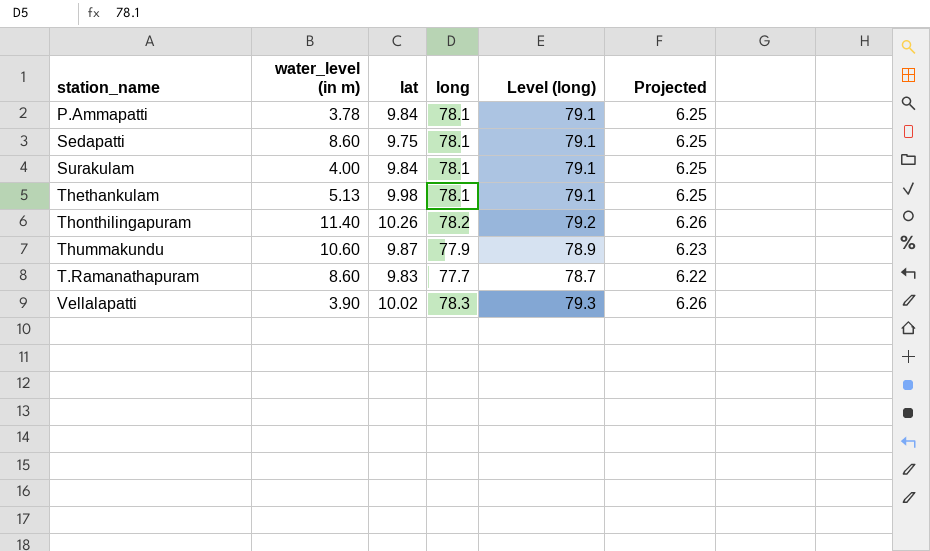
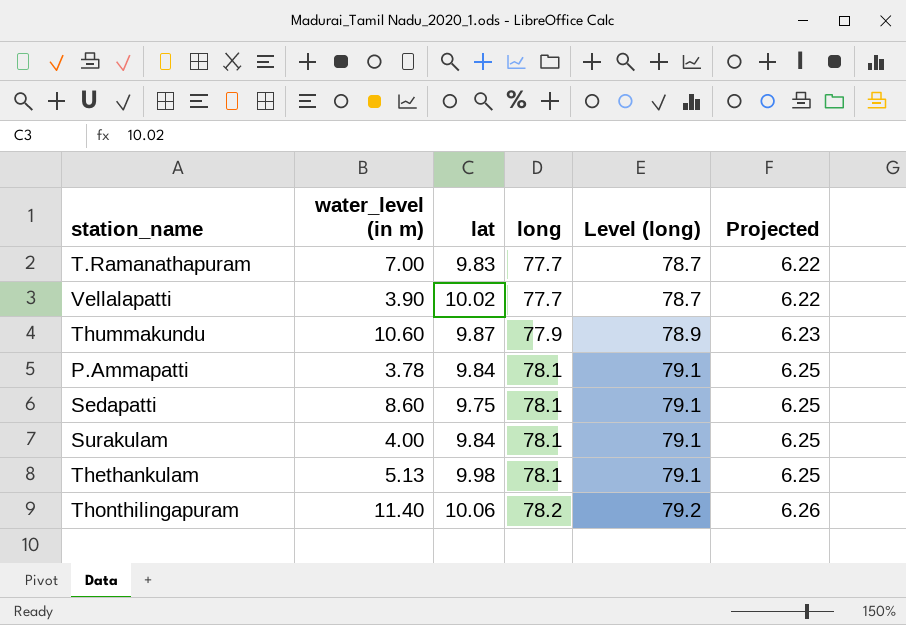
row order: none -> long ascending
T.Ramanathapuram | water_level (in m): 8.60 -> 7.00
Vellalapatti | long: 78.3 -> 77.7
Vellalapatti | Level (long): 79.3 -> 78.7
Vellalapatti | Projected: 6.26 -> 6.22
Thonthilingapuram | lat: 10.26 -> 10.06

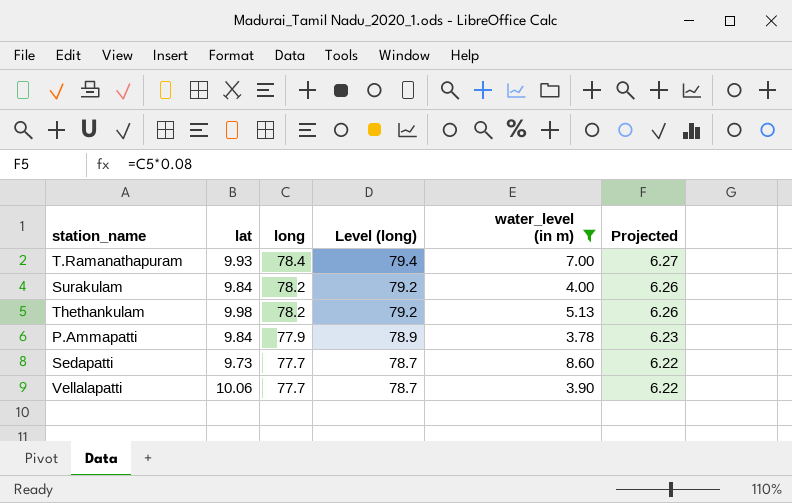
filter: none -> water_level (in m) <= 8.60
row order: long ascending -> long descending
column water_level (in m) | position: 2 -> 5
T.Ramanathapuram | lat: 9.83 -> 9.93
T.Ramanathapuram | long: 77.7 -> 78.4
T.Ramanathapuram | Level (long): 78.7 -> 79.4
T.Ramanathapuram | Projected: 6.22 -> 6.27
Surakulam | long: 78.1 -> 78.2
Surakulam | Level (long): 79.1 -> 79.2
Surakulam | Projected: 6.25 -> 6.26
Thethankulam | long: 78.1 -> 78.2
Thethankulam | Level (long): 79.1 -> 79.2
Thethankulam | Projected: 6.25 -> 6.26
P.Ammapatti | long: 78.1 -> 77.9
P.Ammapatti | Level (long): 79.1 -> 78.9
P.Ammapatti | Projected: 6.25 -> 6.23
Sedapatti | lat: 9.75 -> 9.73
Sedapatti | long: 78.1 -> 77.7
Sedapatti | Level (long): 79.1 -> 78.7
Sedapatti | Projected: 6.25 -> 6.22
Vellalapatti | lat: 10.02 -> 10.06

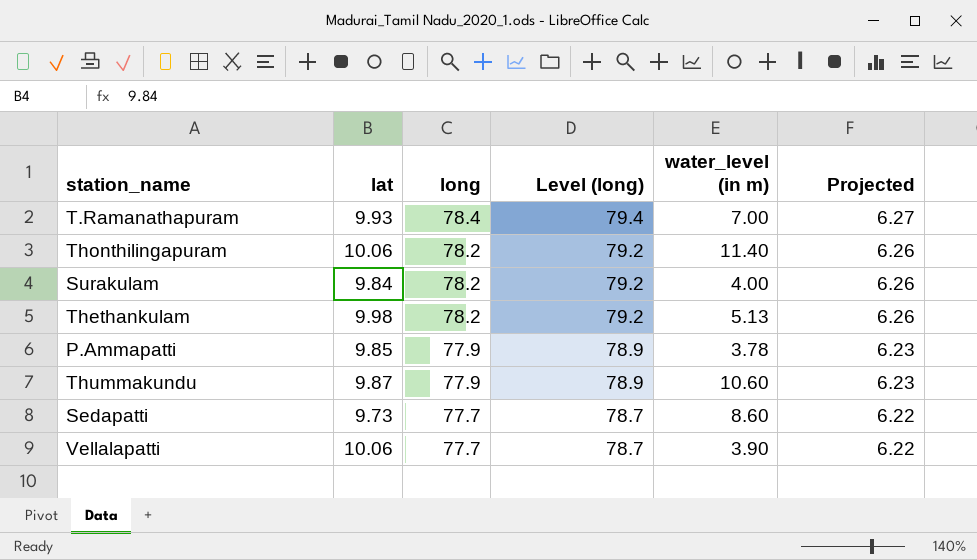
filter: water_level (in m) <= 8.60 -> none
P.Ammapatti | lat: 9.84 -> 9.85

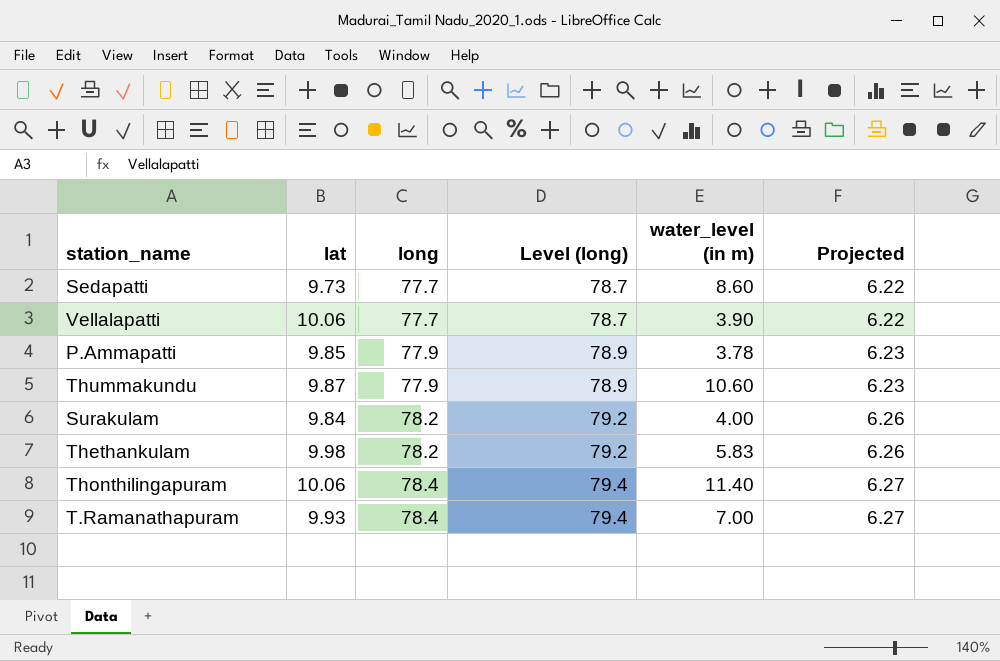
row order: long descending -> long ascending
Thethankulam | water_level (in m): 5.13 -> 5.83
Thonthilingapuram | long: 78.2 -> 78.4
Thonthilingapuram | Level (long): 79.2 -> 79.4
Thonthilingapuram | Projected: 6.26 -> 6.27

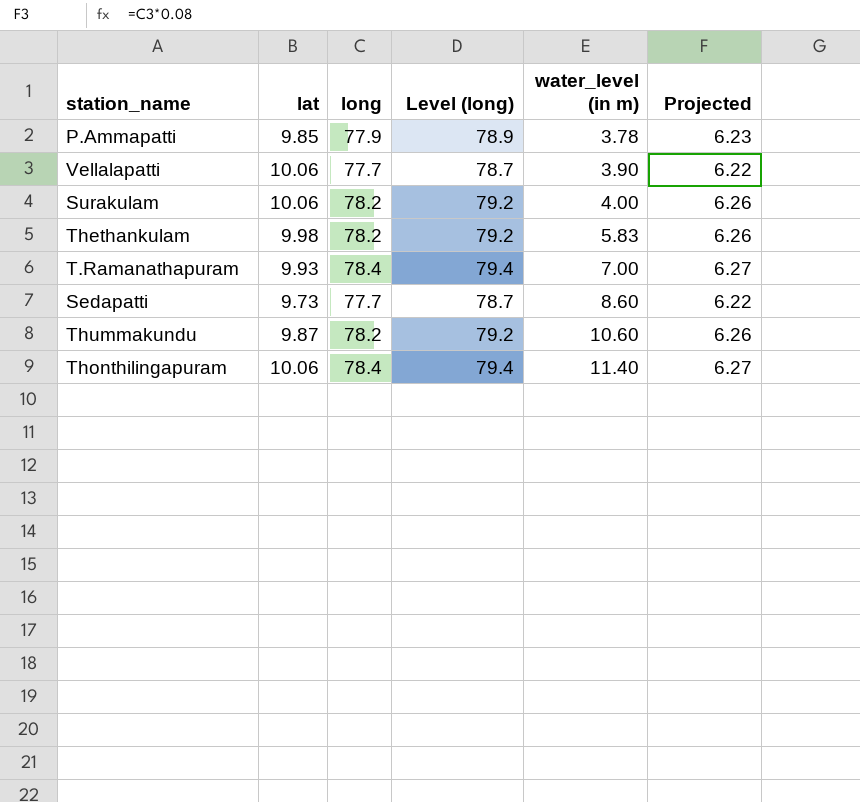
row order: long ascending -> water_level (in m) ascending
Surakulam | lat: 9.84 -> 10.06
Thummakundu | long: 77.9 -> 78.2
Thummakundu | Level (long): 78.9 -> 79.2
Thummakundu | Projected: 6.23 -> 6.26

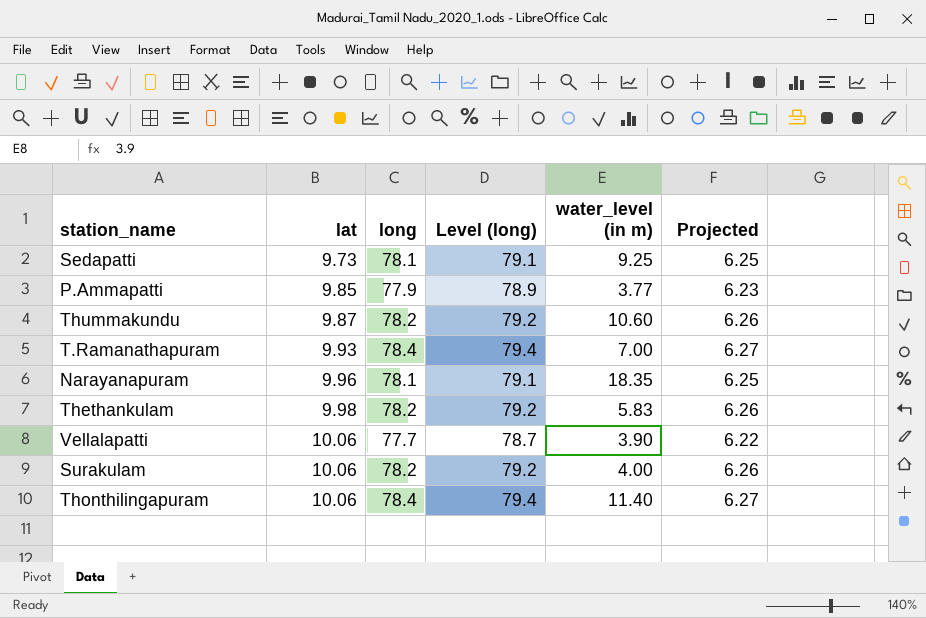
row order: water_level (in m) ascending -> lat ascending
Sedapatti | long: 77.7 -> 78.1
Sedapatti | Level (long): 78.7 -> 79.1
Sedapatti | water_level (in m): 8.60 -> 9.25
Sedapatti | Projected: 6.22 -> 6.25
P.Ammapatti | water_level (in m): 3.78 -> 3.77
row Narayanapuram: none -> 9.96 | 78.1 | 79.1 | 18.35 | 6.25

